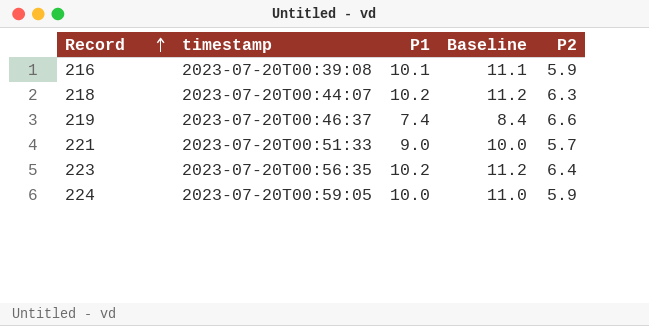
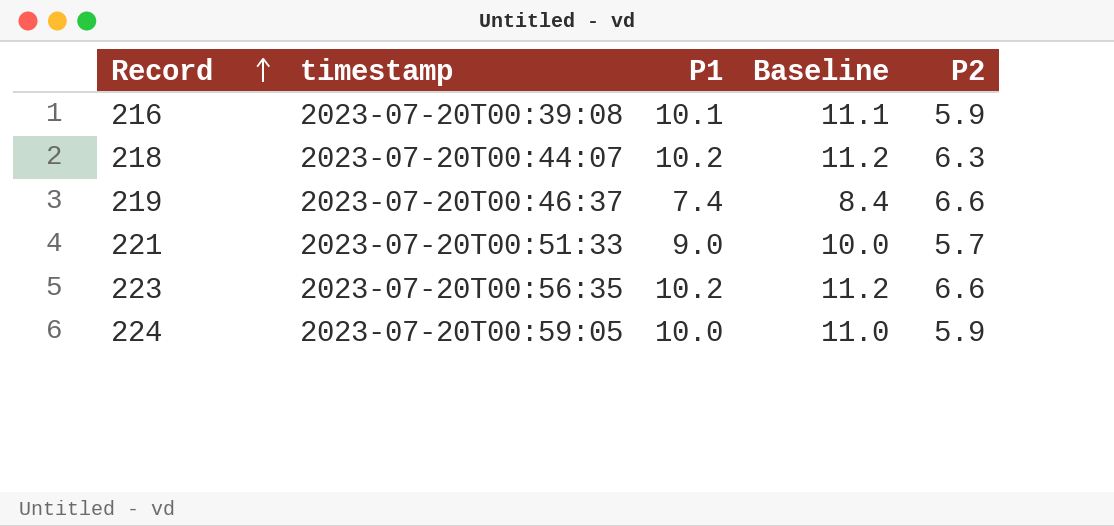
223 | P2: 6.4 -> 6.6

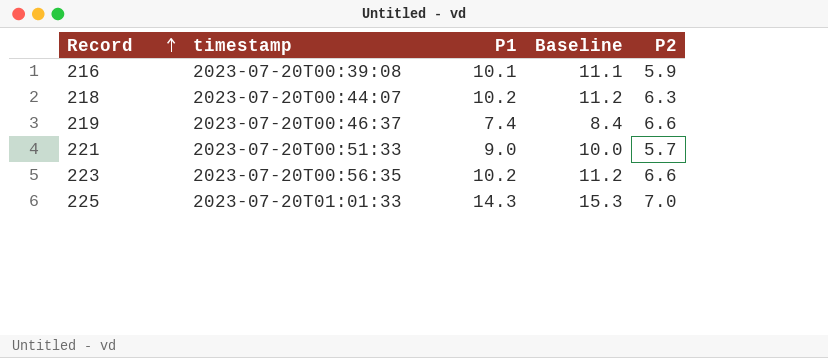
row 224: 2023-07-20T00:59:05 | 10.0 | 11.0 | 5.9 -> none
row 225: none -> 2023-07-20T01:01:33 | 14.3 | 15.3 | 7.0

